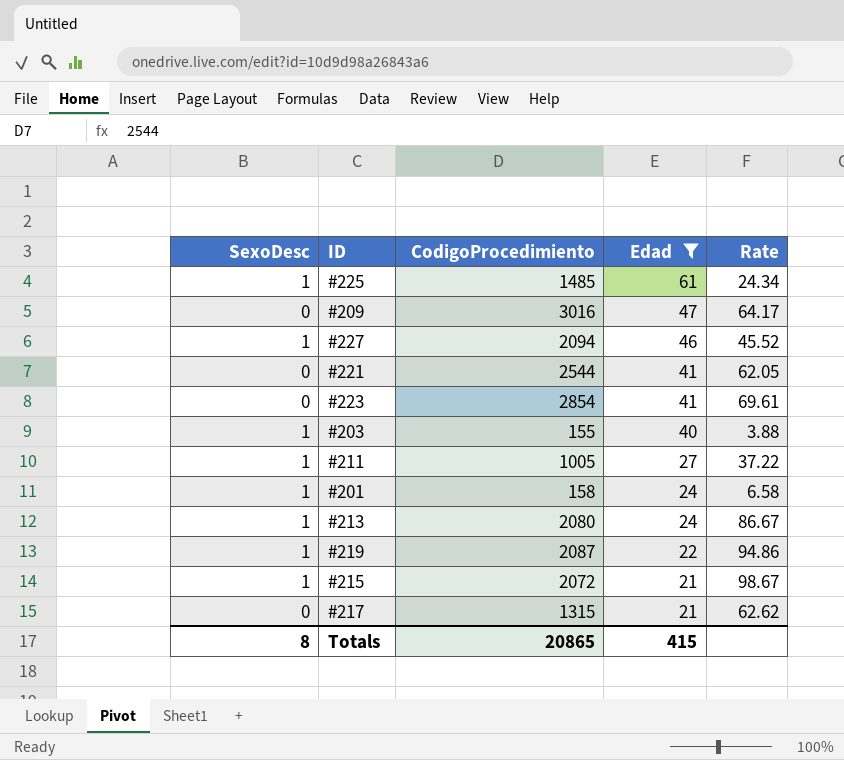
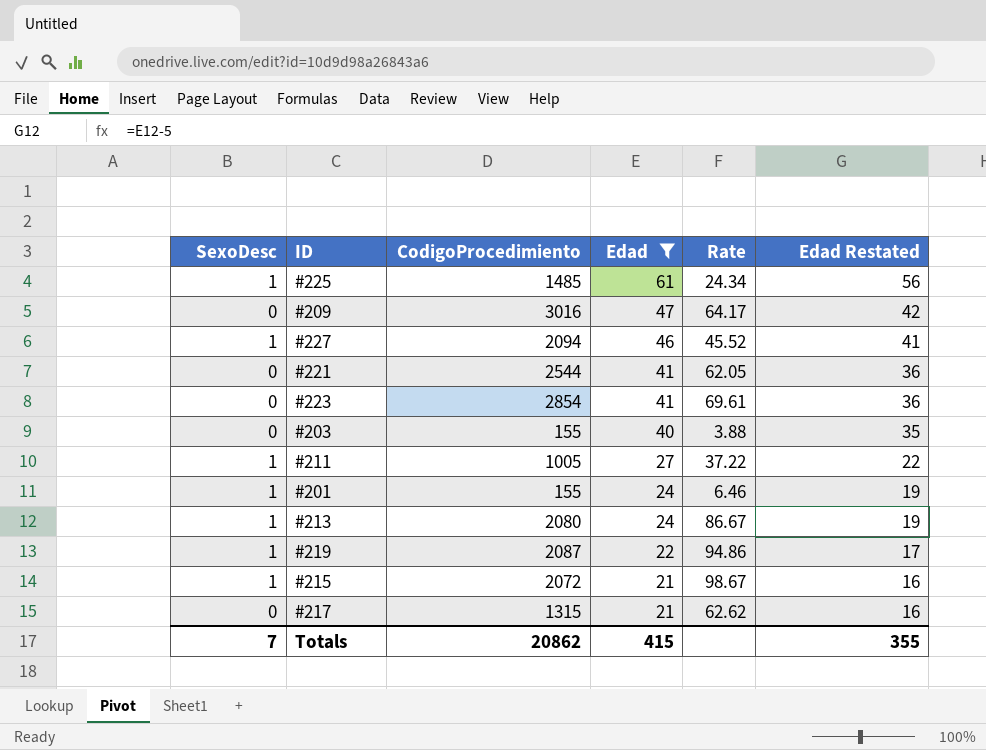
column Edad Restated | formula: none -> [Edad] - 5
#203 | SexoDesc: 1 -> 0
#201 | CodigoProcedimiento: 158 -> 155
#201 | Rate: 6.58 -> 6.46
Totals | SexoDesc: 8 -> 7
Totals | CodigoProcedimiento: 20865 -> 20862

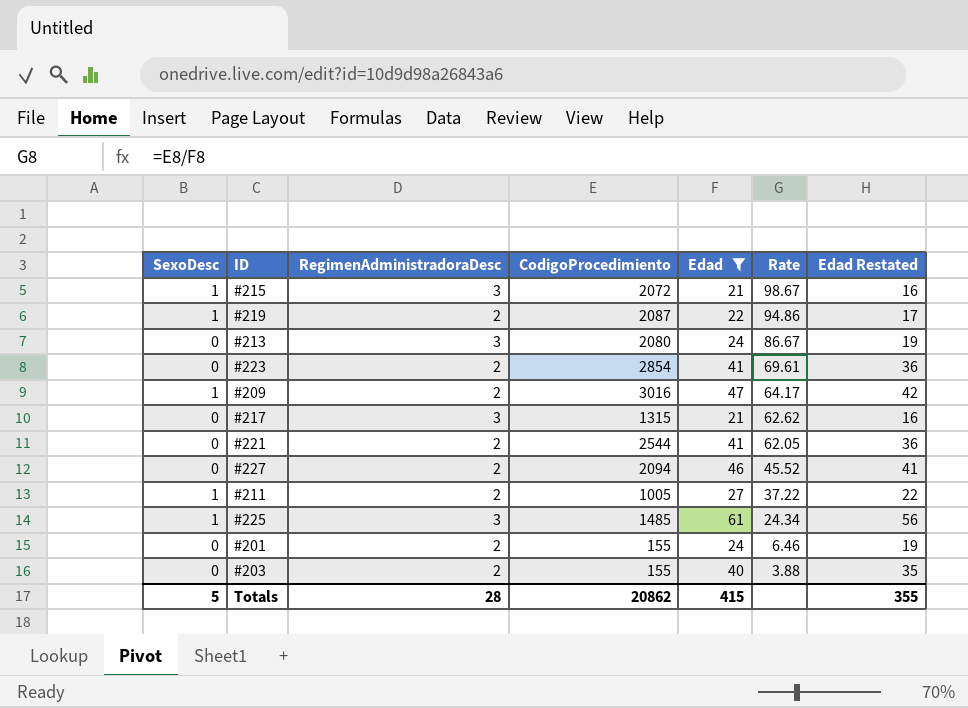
row order: Edad descending -> Rate descending
column RegimenAdministradoraDesc | position: none -> 3
#213 | SexoDesc: 1 -> 0
#209 | SexoDesc: 0 -> 1
#227 | SexoDesc: 1 -> 0
#201 | SexoDesc: 1 -> 0
Totals | SexoDesc: 7 -> 5

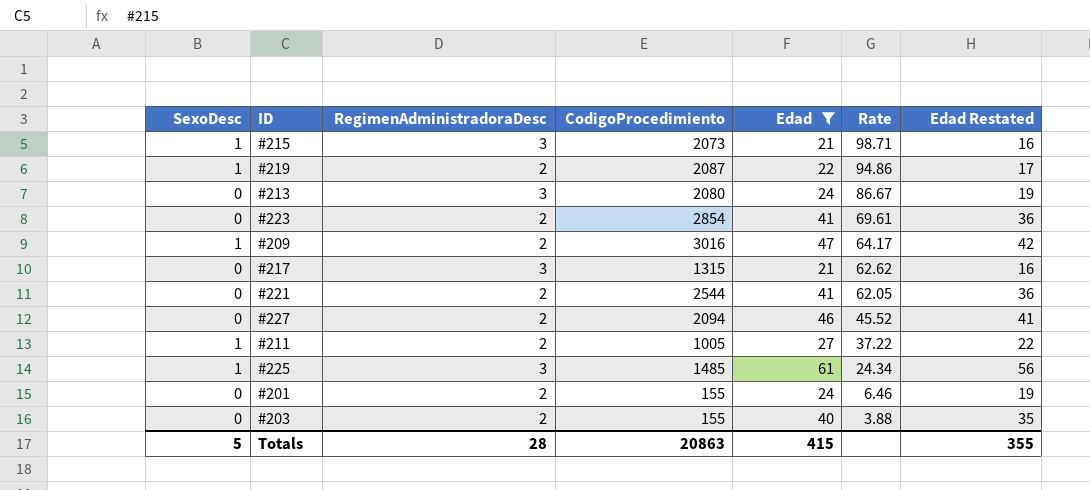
#215 | CodigoProcedimiento: 2072 -> 2073
#215 | Rate: 98.67 -> 98.71
Totals | CodigoProcedimiento: 20862 -> 20863

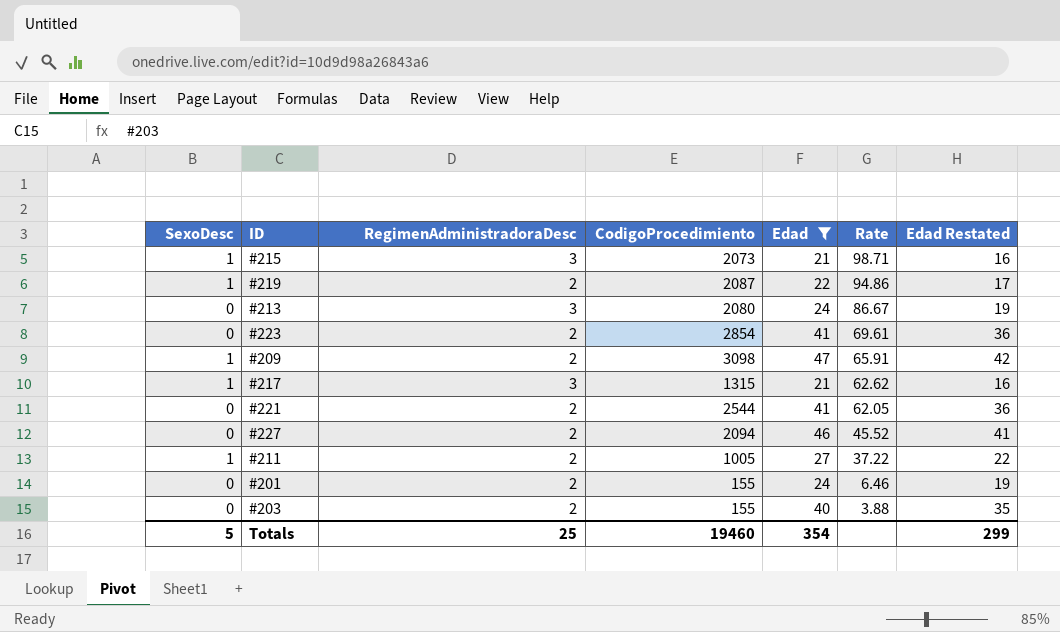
row #225: 1 | 3 | 1485 | 61 | 24.34 | 56 -> none
#209 | CodigoProcedimiento: 3016 -> 3098
#209 | Rate: 64.17 -> 65.91
#217 | SexoDesc: 0 -> 1
Totals | RegimenAdministradoraDesc: 28 -> 25
Totals | CodigoProcedimiento: 20863 -> 19460
Totals | Edad: 415 -> 354
Totals | Edad Restated: 355 -> 299

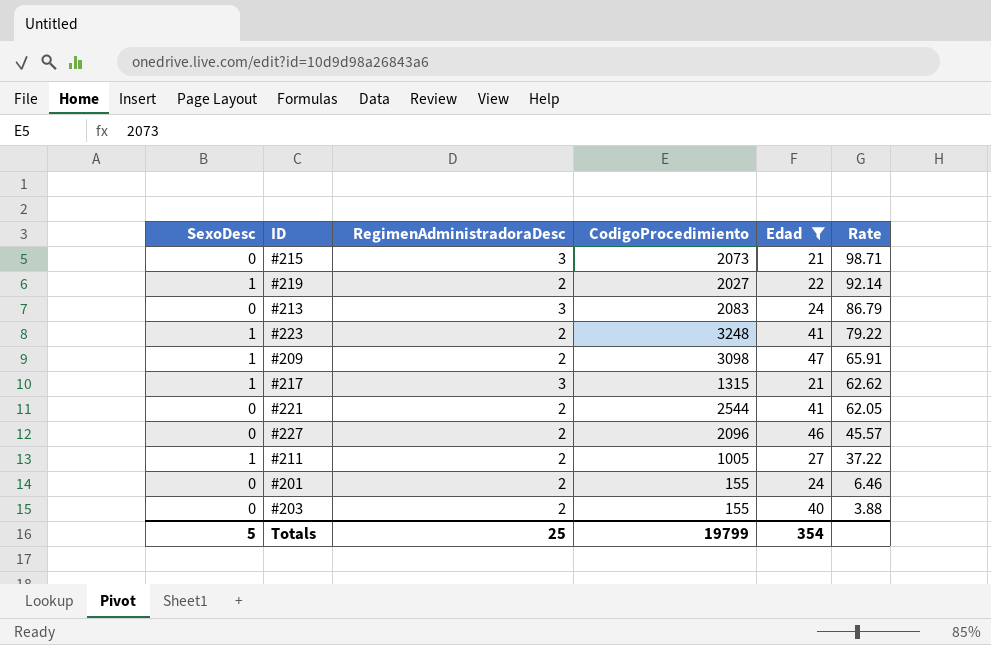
column Edad Restated | formula: [Edad] - 5 -> none
#215 | SexoDesc: 1 -> 0
#219 | CodigoProcedimiento: 2087 -> 2027
#219 | Rate: 94.86 -> 92.14
#213 | CodigoProcedimiento: 2080 -> 2083
#213 | Rate: 86.67 -> 86.79
#223 | SexoDesc: 0 -> 1
#223 | CodigoProcedimiento: 2854 -> 3248
#223 | Rate: 69.61 -> 79.22
#227 | CodigoProcedimiento: 2094 -> 2096
#227 | Rate: 45.52 -> 45.57
Totals | CodigoProcedimiento: 19460 -> 19799

